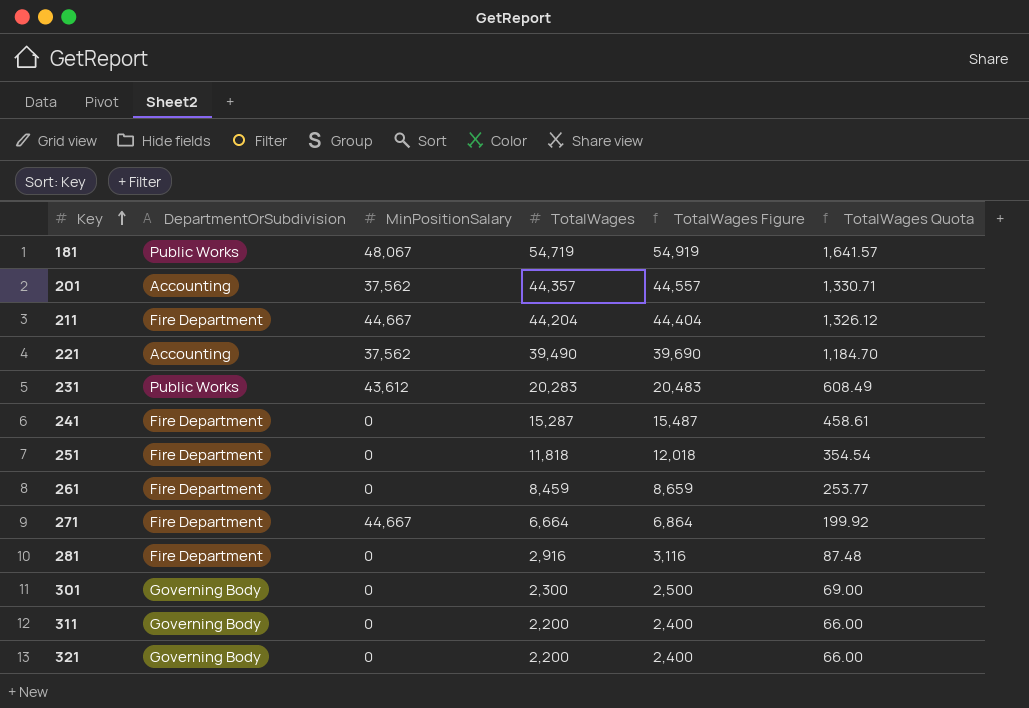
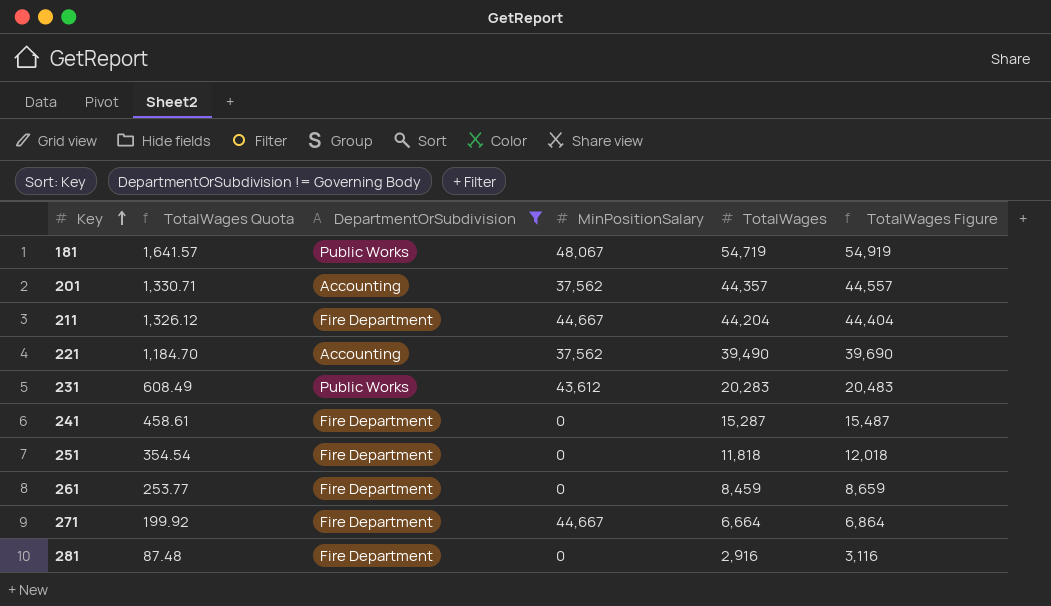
filter: none -> DepartmentOrSubdivision != Governing Body
column TotalWages Quota | position: 6 -> 2

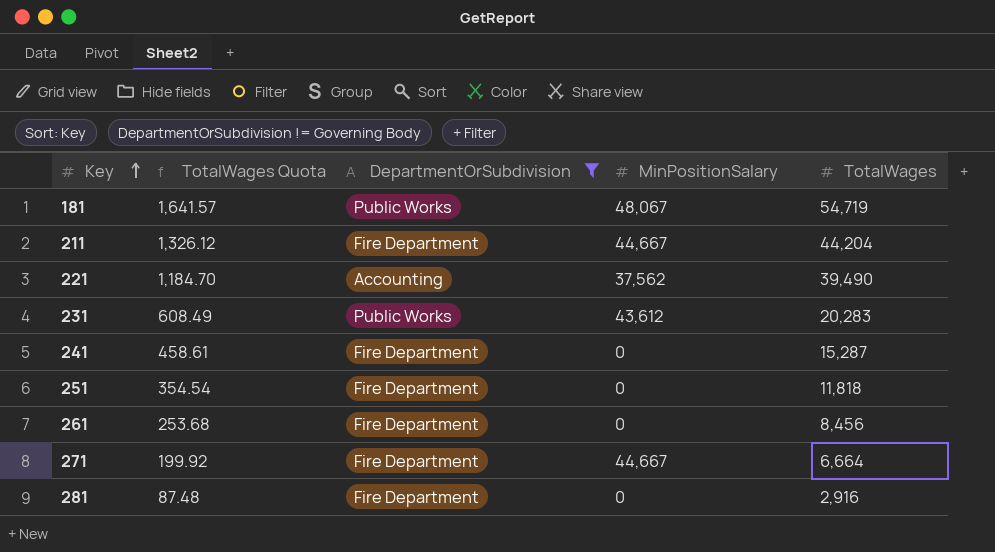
column TotalWages Figure | formula: [TotalWages] + 200 -> none
row 201: 1,330.71 | Accounting | 37,562 | 44,357 | 44,557 -> none
261 | TotalWages Quota: 253.77 -> 253.68
261 | TotalWages: 8,459 -> 8,456

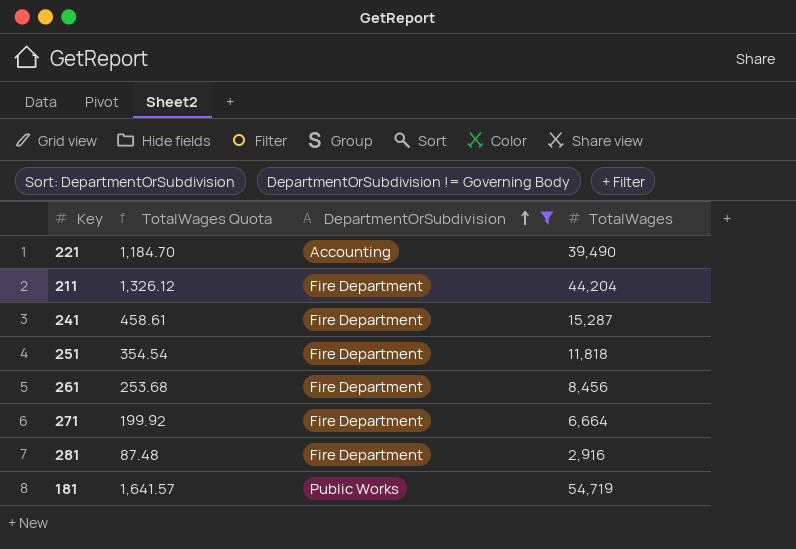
row order: Key ascending -> DepartmentOrSubdivision ascending
column MinPositionSalary | position: 4 -> none
row 231: 608.49 | Public Works | 43,612 | 20,283 -> none

